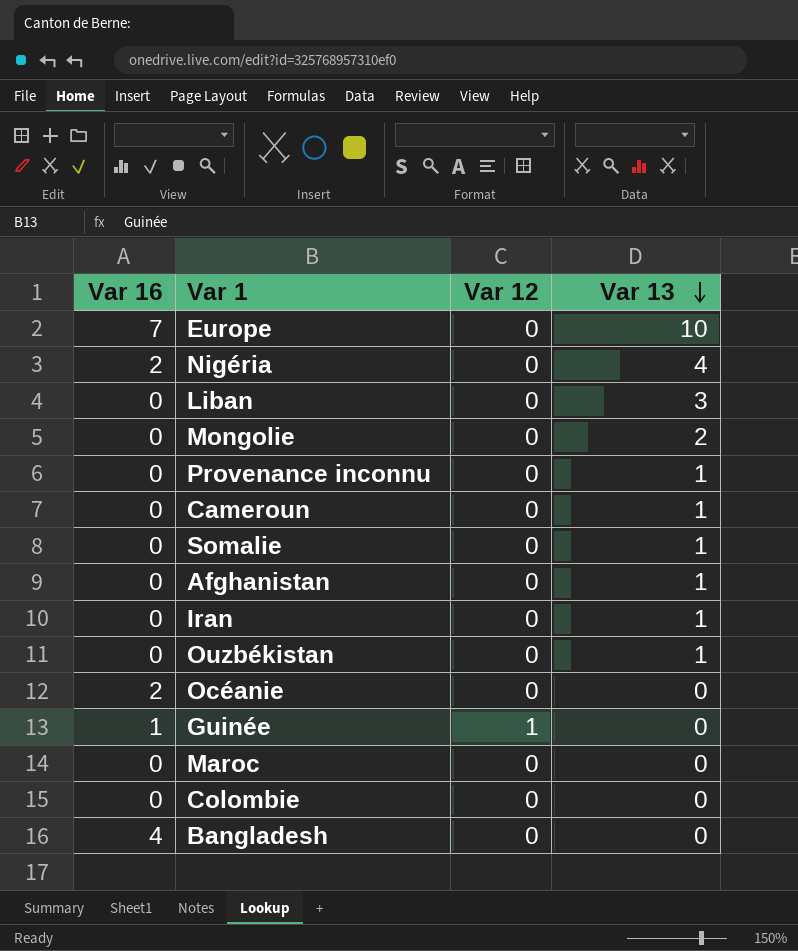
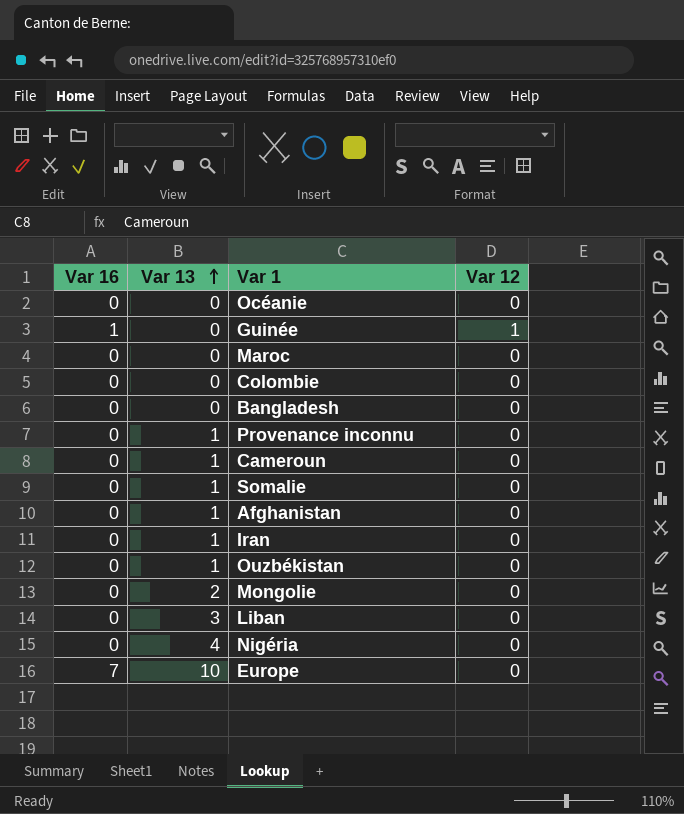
row order: Var 13 descending -> Var 13 ascending
column Var 13 | position: 4 -> 2
Océanie | Var 16: 2 -> 0
Bangladesh | Var 16: 4 -> 0
Nigéria | Var 16: 2 -> 0

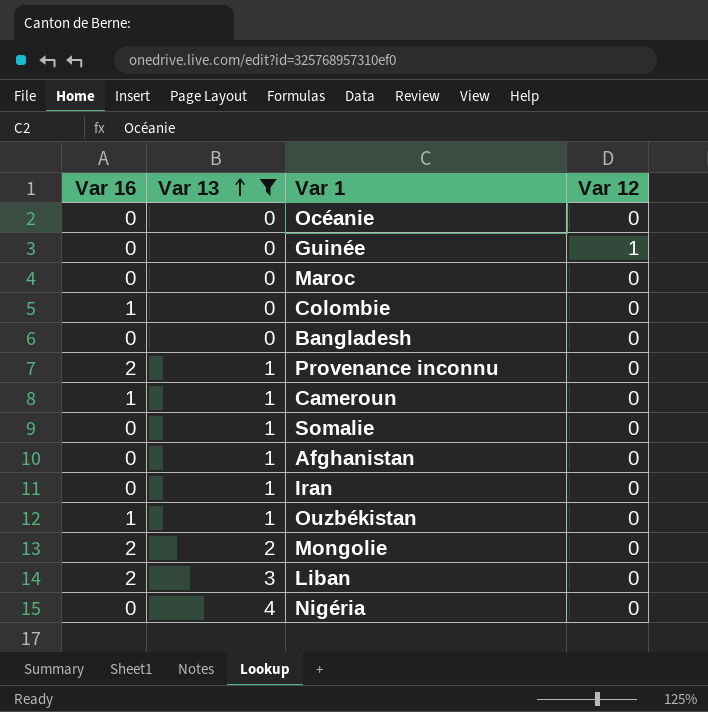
filter: none -> Var 13 != 10
Guinée | Var 16: 1 -> 0
Colombie | Var 16: 0 -> 1
Provenance inconnu | Var 16: 0 -> 2
Cameroun | Var 16: 0 -> 1
Ouzbékistan | Var 16: 0 -> 1
Mongolie | Var 16: 0 -> 2
Liban | Var 16: 0 -> 2

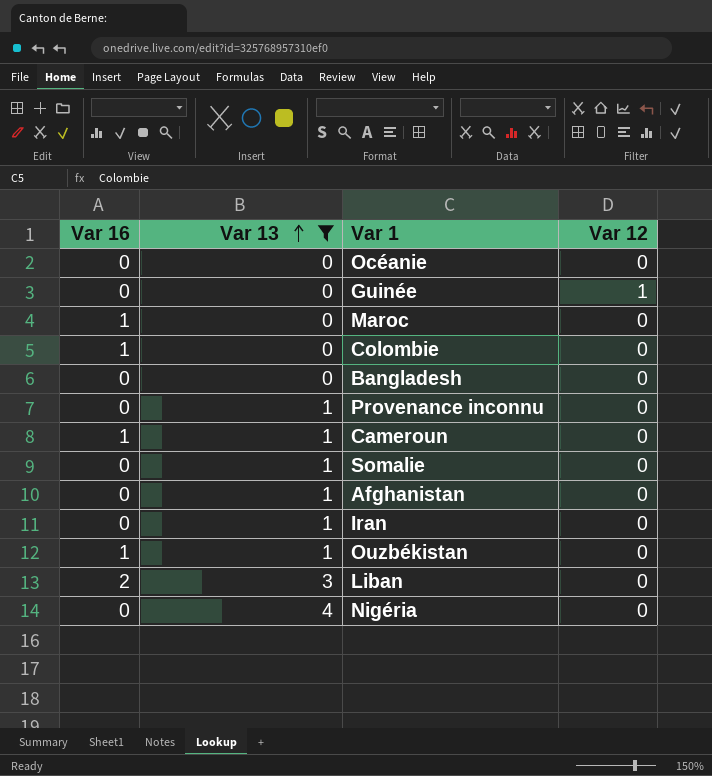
row Mongolie: 2 | 2 | 0 -> none
Maroc | Var 16: 0 -> 1
Provenance inconnu | Var 16: 2 -> 0

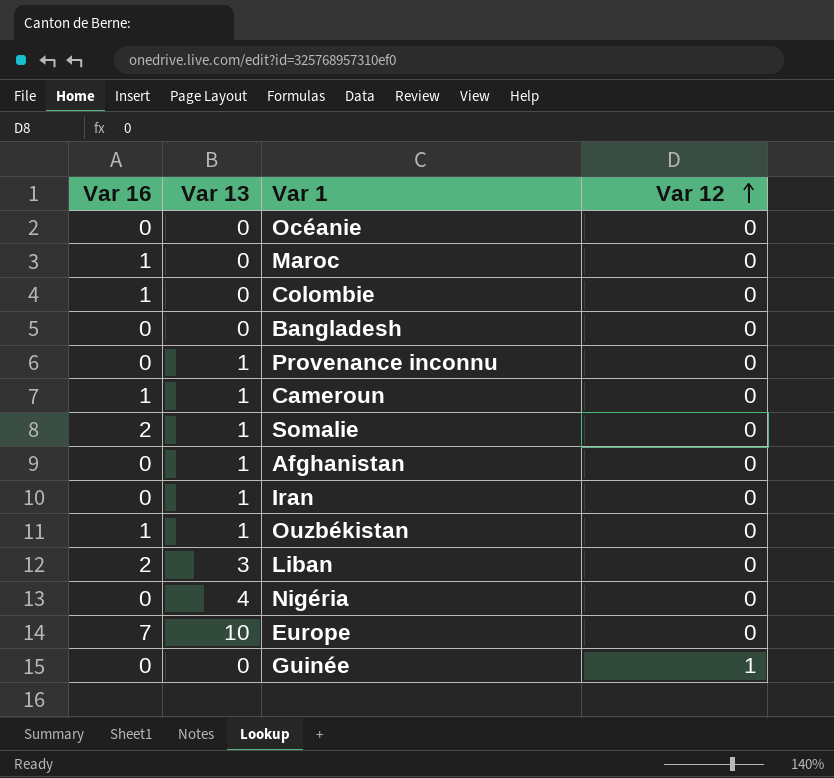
filter: Var 13 != 10 -> none
row order: Var 13 ascending -> Var 12 ascending
Somalie | Var 16: 0 -> 2

